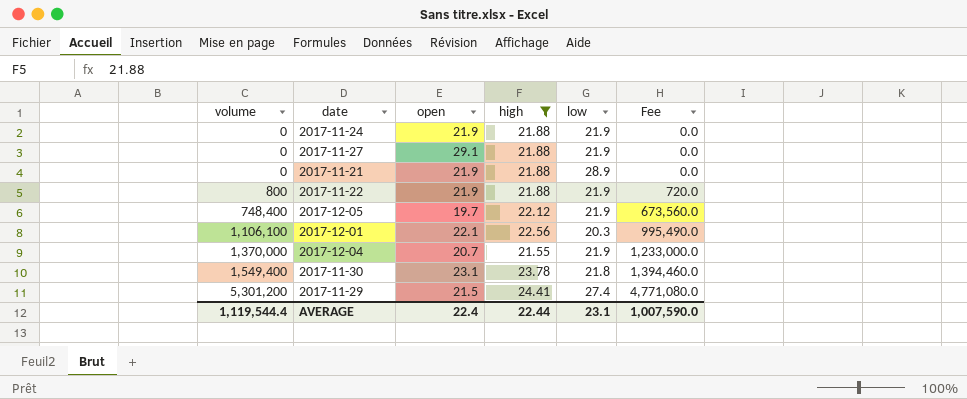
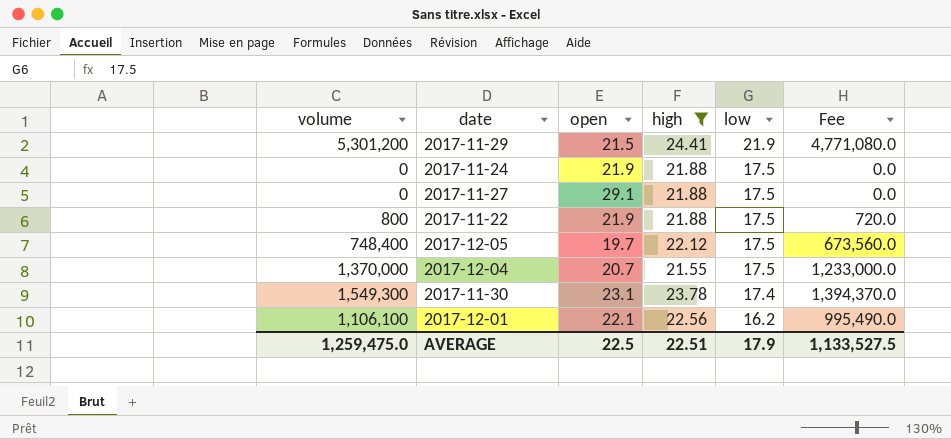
row order: volume ascending -> low descending
row 2017-11-21: 0 | 21.9 | 21.88 | 28.9 | 0.0 -> none
2017-11-29 | low: 27.4 -> 21.9
2017-11-24 | low: 21.9 -> 17.5
2017-11-27 | low: 21.9 -> 17.5
2017-11-22 | low: 21.9 -> 17.5
2017-12-05 | low: 21.9 -> 17.5
2017-12-04 | low: 21.9 -> 17.5
2017-11-30 | volume: 1,549,400 -> 1,549,300
2017-11-30 | low: 21.8 -> 17.4
2017-11-30 | Fee: 1,394,460.0 -> 1,394,370.0
2017-12-01 | low: 20.3 -> 16.2
AVERAGE | volume: 1,119,544.4 -> 1,259,475.0
AVERAGE | open: 22.4 -> 22.5
AVERAGE | high: 22.44 -> 22.51
AVERAGE | low: 23.1 -> 17.9
AVERAGE | Fee: 1,007,590.0 -> 1,133,527.5

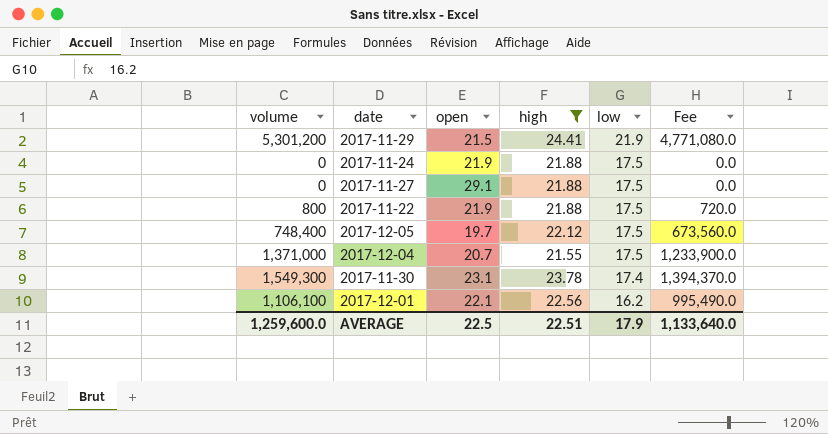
2017-12-04 | volume: 1,370,000 -> 1,371,000
2017-12-04 | Fee: 1,233,000.0 -> 1,233,900.0
AVERAGE | volume: 1,259,475.0 -> 1,259,600.0
AVERAGE | Fee: 1,133,527.5 -> 1,133,640.0

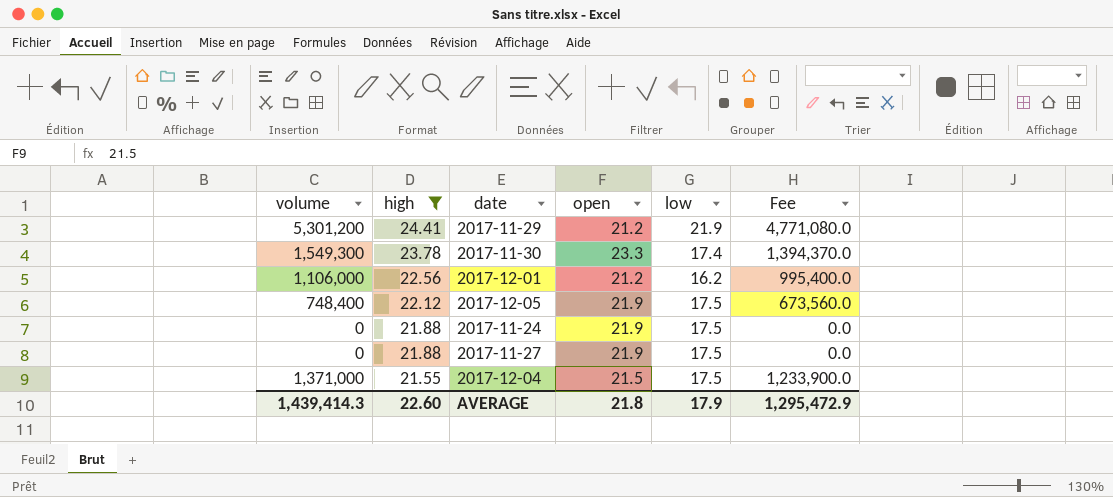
row order: low descending -> high descending
column high | position: 4 -> 2
row 2017-11-22: 800 | 21.9 | 21.88 | 17.5 | 720.0 -> none
2017-11-29 | open: 21.5 -> 21.2
2017-11-30 | open: 23.1 -> 23.3
2017-12-01 | volume: 1,106,100 -> 1,106,000
2017-12-01 | open: 22.1 -> 21.2
2017-12-01 | Fee: 995,490.0 -> 995,400.0
2017-12-05 | open: 19.7 -> 21.9
2017-11-27 | open: 29.1 -> 21.9
2017-12-04 | open: 20.7 -> 21.5
AVERAGE | volume: 1,259,600.0 -> 1,439,414.3
AVERAGE | high: 22.51 -> 22.60
AVERAGE | open: 22.5 -> 21.8
AVERAGE | Fee: 1,133,640.0 -> 1,295,472.9

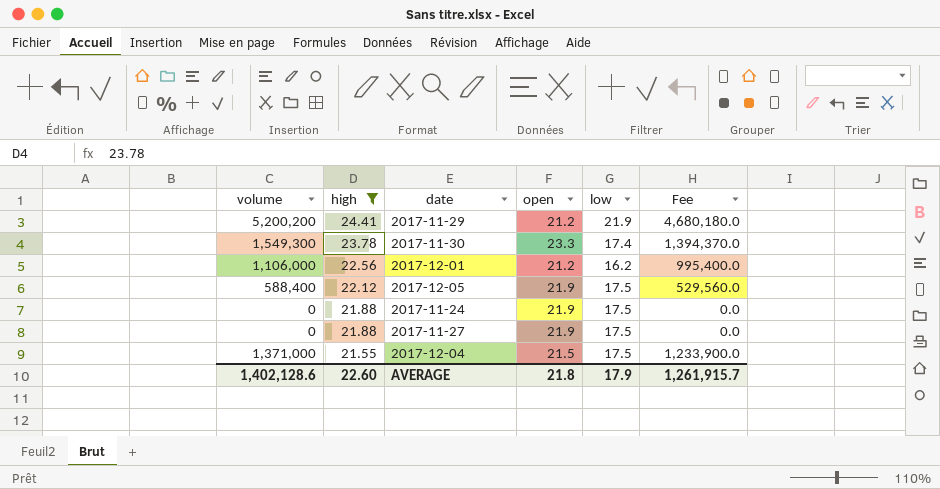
2017-11-29 | volume: 5,301,200 -> 5,200,200
2017-11-29 | Fee: 4,771,080.0 -> 4,680,180.0
2017-12-05 | volume: 748,400 -> 588,400
2017-12-05 | Fee: 673,560.0 -> 529,560.0
AVERAGE | volume: 1,439,414.3 -> 1,402,128.6
AVERAGE | Fee: 1,295,472.9 -> 1,261,915.7

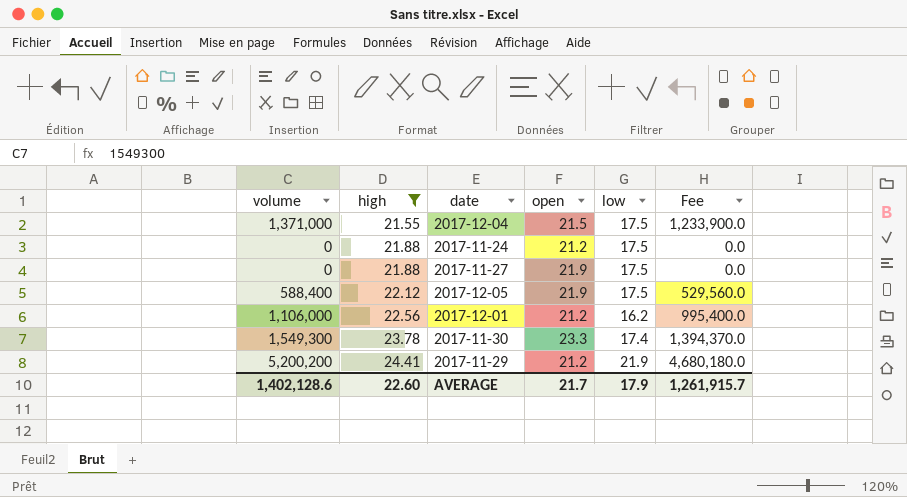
row order: high descending -> high ascending
2017-11-24 | open: 21.9 -> 21.2
AVERAGE | open: 21.8 -> 21.7

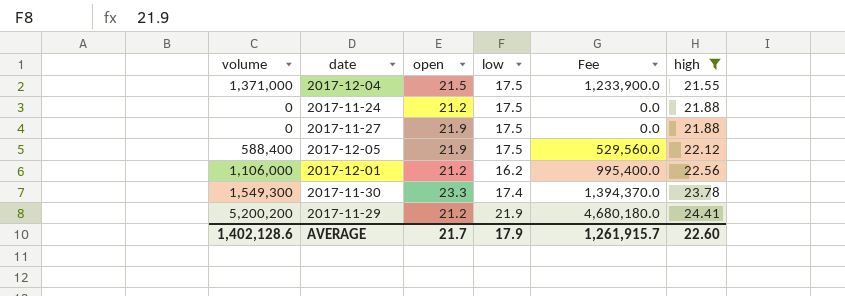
column high | position: 2 -> 6

